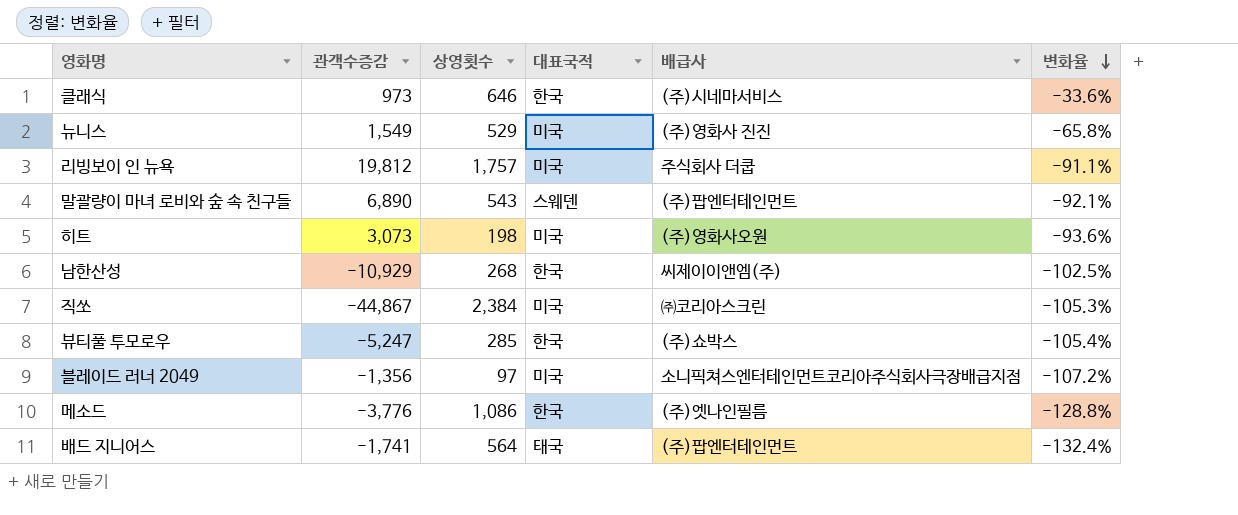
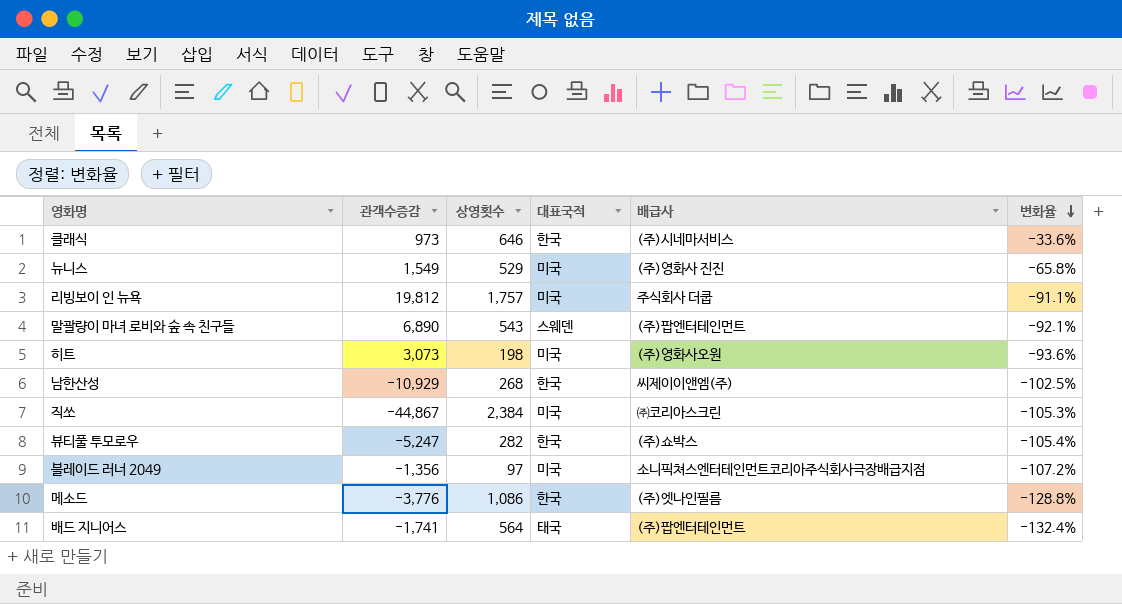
뷰티풀 투모로우 | 상영횟수: 285 -> 282

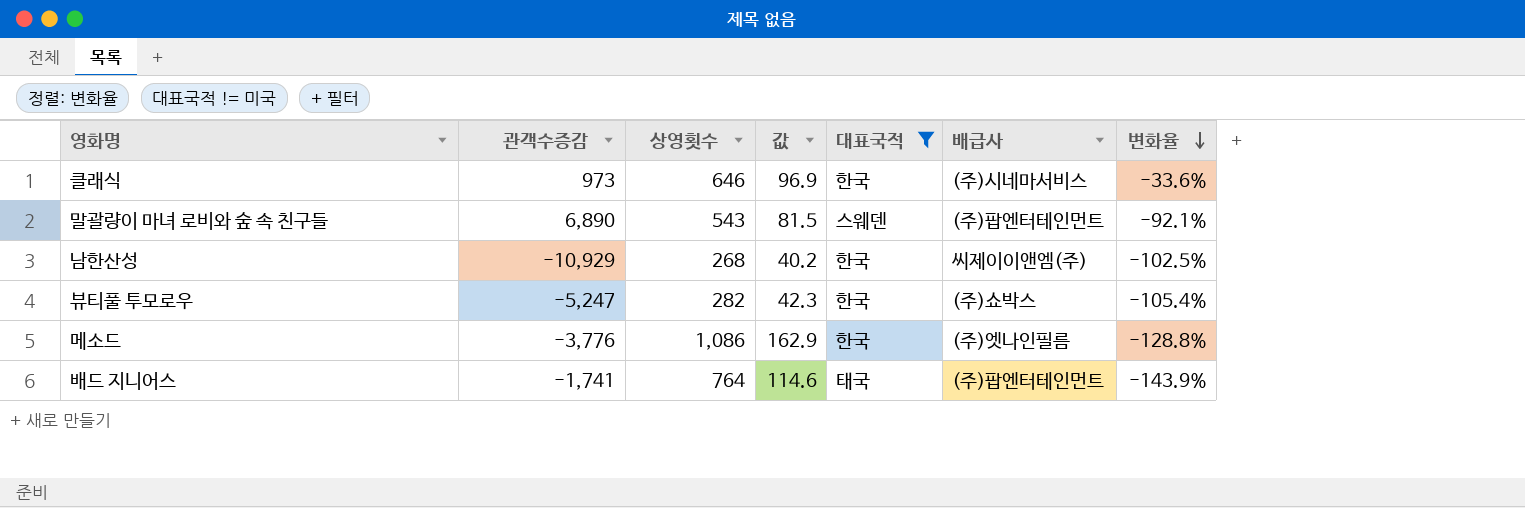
filter: none -> 대표국적 != 미국
column 값 | formula: none -> [상영횟수] * 0.15
배드 지니어스 | 상영횟수: 564 -> 764
배드 지니어스 | 변화율: -132.4% -> -143.9%

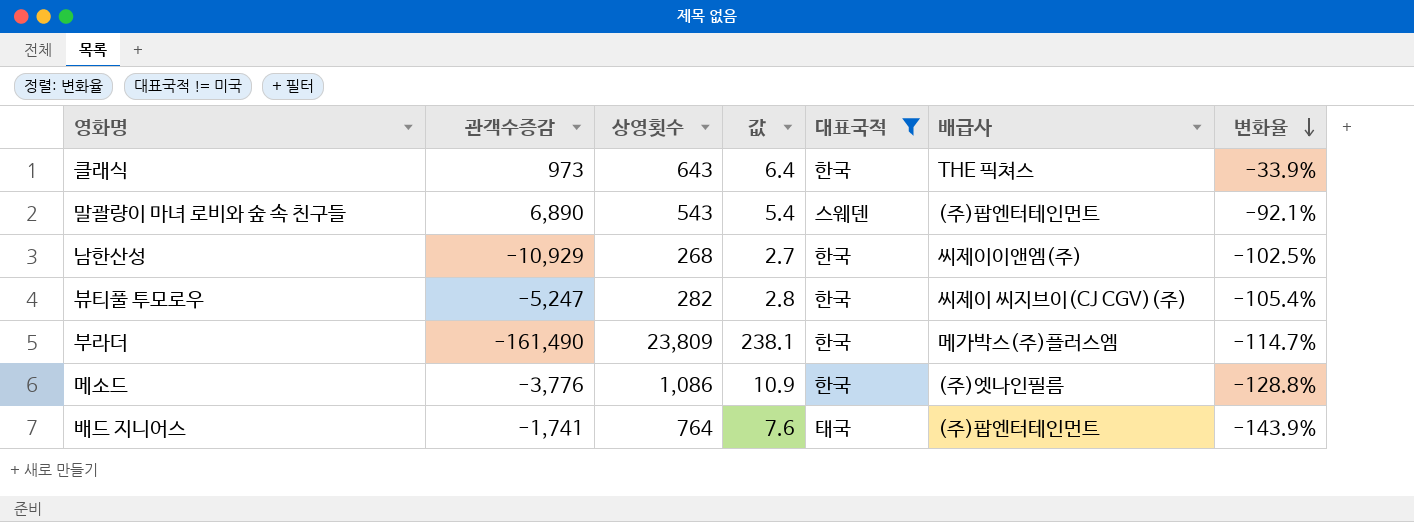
column 값 | formula: [상영횟수] * 0.15 -> [상영횟수] * 0.01
클래식 | 상영횟수: 646 -> 643
클래식 | 배급사: (주)시네마서비스 -> THE 픽쳐스
클래식 | 변화율: -33.6% -> -33.9%
뷰티풀 투모로우 | 배급사: (주)쇼박스 -> 씨제이 씨지브이(CJ CGV)(주)
row 부라더: none -> -161,490 | 23,809 | 238.1 | 한국 | 메가박스(주)플러스엠 | -114.7%

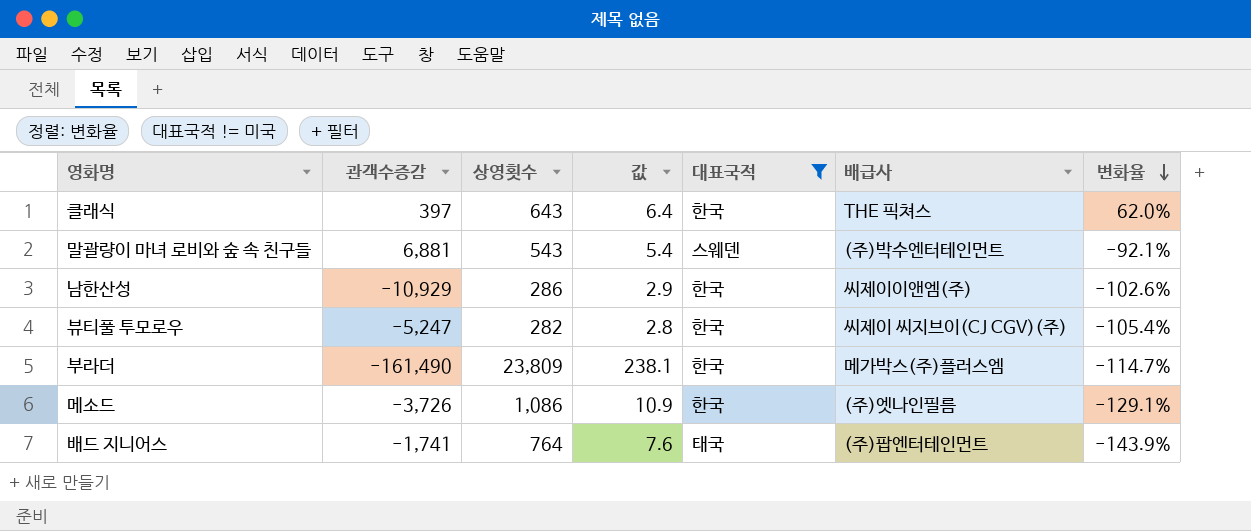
클래식 | 관객수증감: 973 -> 397
클래식 | 변화율: -33.9% -> 62.0%
말괄량이 마녀 로비와 숲 속 친구들 | 관객수증감: 6,890 -> 6,881
말괄량이 마녀 로비와 숲 속 친구들 | 배급사: (주)팝엔터테인먼트 -> (주)박수엔터테인먼트
남한산성 | 상영횟수: 268 -> 286
남한산성 | 값: 2.7 -> 2.9
남한산성 | 변화율: -102.5% -> -102.6%
메소드 | 관객수증감: -3,776 -> -3,726
메소드 | 변화율: -128.8% -> -129.1%

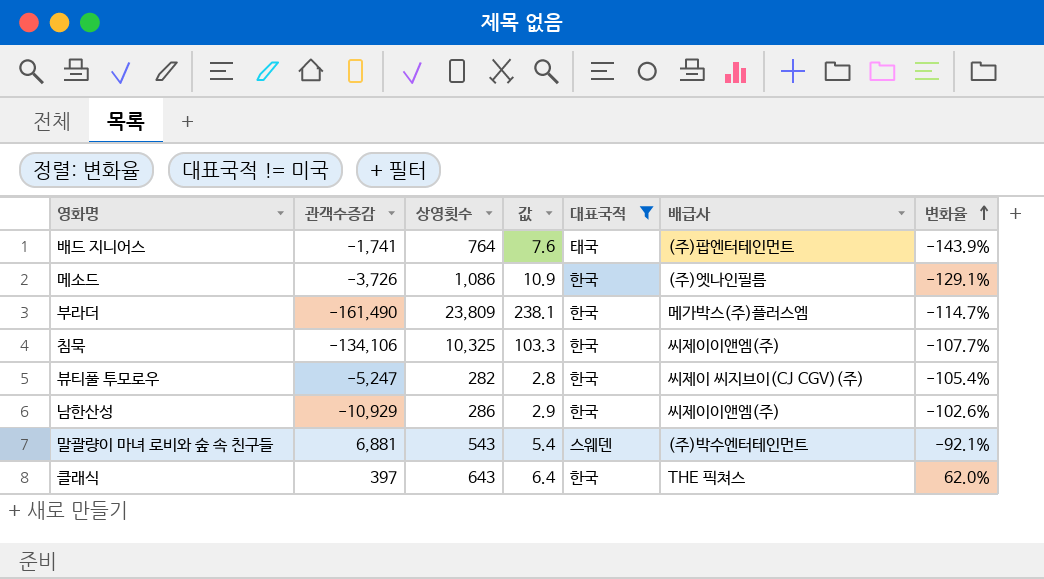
row order: 변화율 descending -> 변화율 ascending
row 침묵: none -> -134,106 | 10,325 | 103.3 | 한국 | 씨제이이앤엠(주) | -107.7%

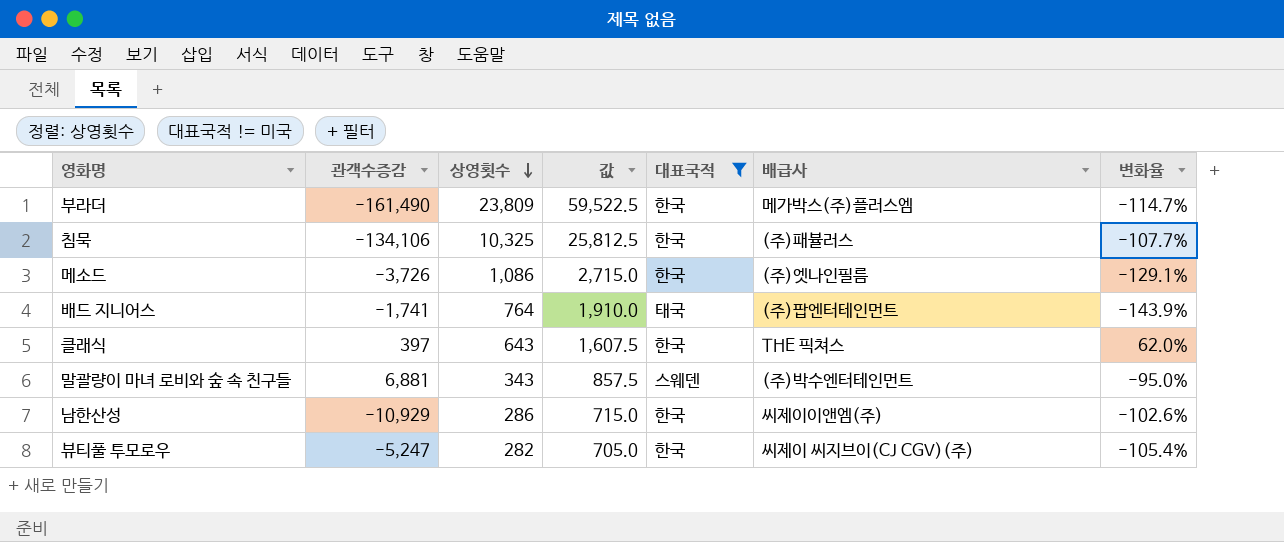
row order: 변화율 ascending -> 상영횟수 descending
column 값 | formula: [상영횟수] * 0.01 -> [상영횟수] * 2.5
침묵 | 배급사: 씨제이이앤엠(주) -> (주)패뷸러스
말괄량이 마녀 로비와 숲 속 친구들 | 상영횟수: 543 -> 343
말괄량이 마녀 로비와 숲 속 친구들 | 변화율: -92.1% -> -95.0%

